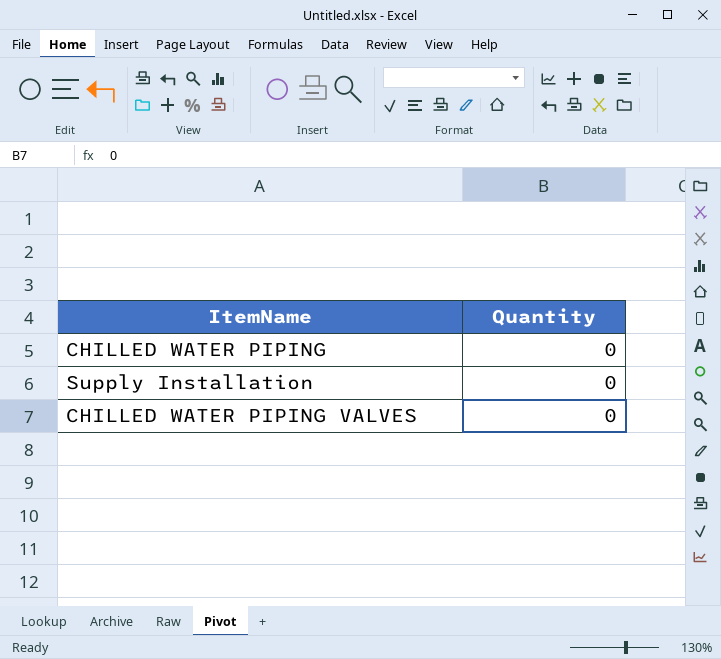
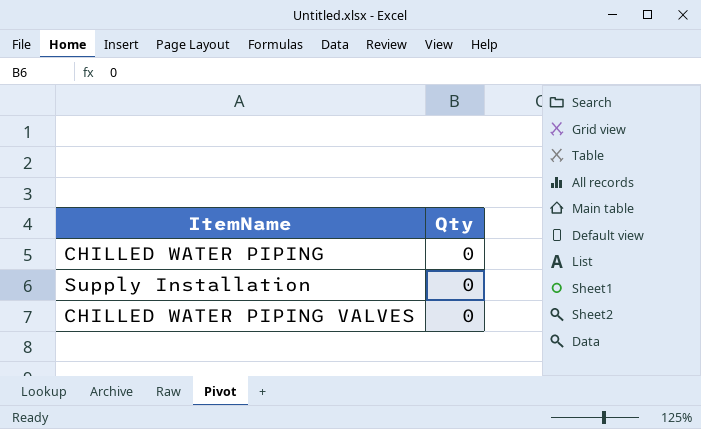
column name: Quantity -> Qty

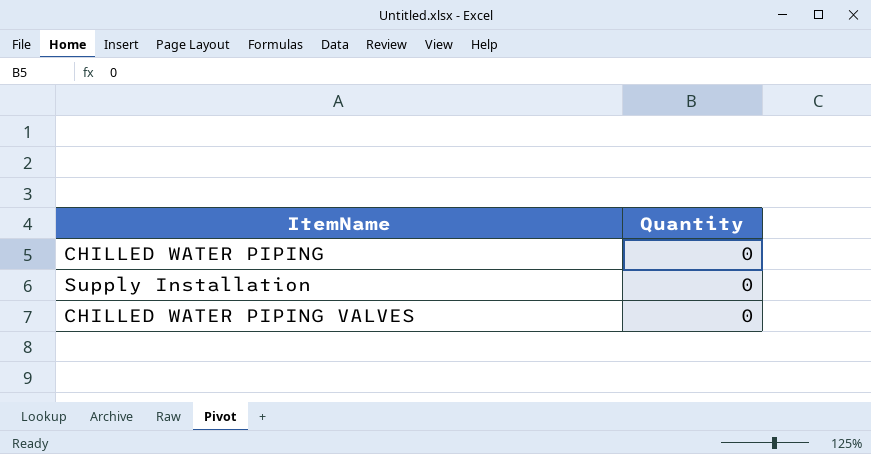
column name: Qty -> Quantity

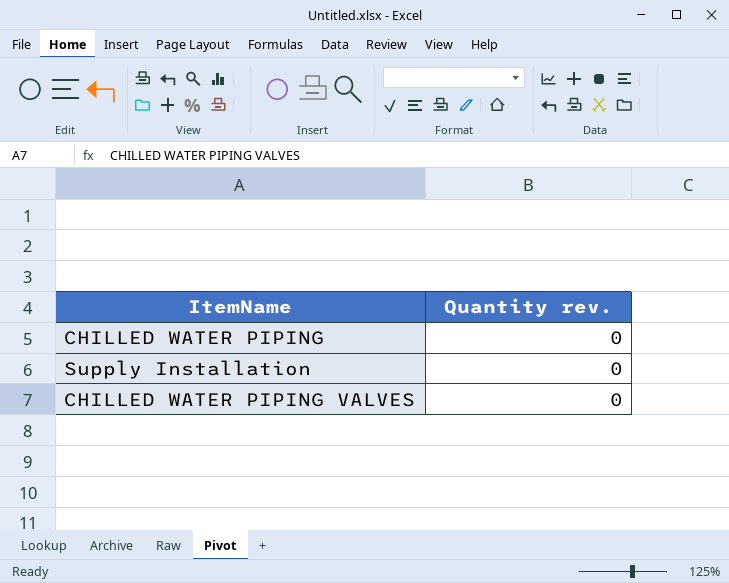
column name: Quantity -> Quantity rev.

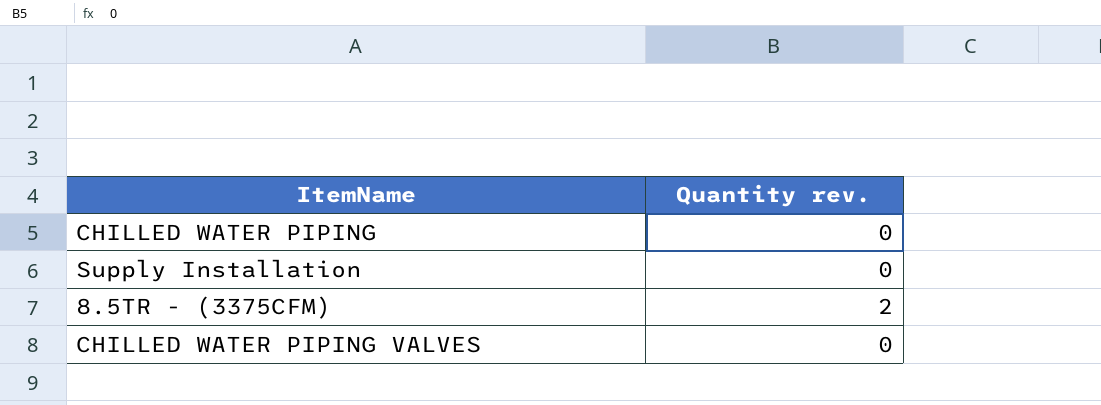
row 8.5TR - (3375CFM): none -> 2

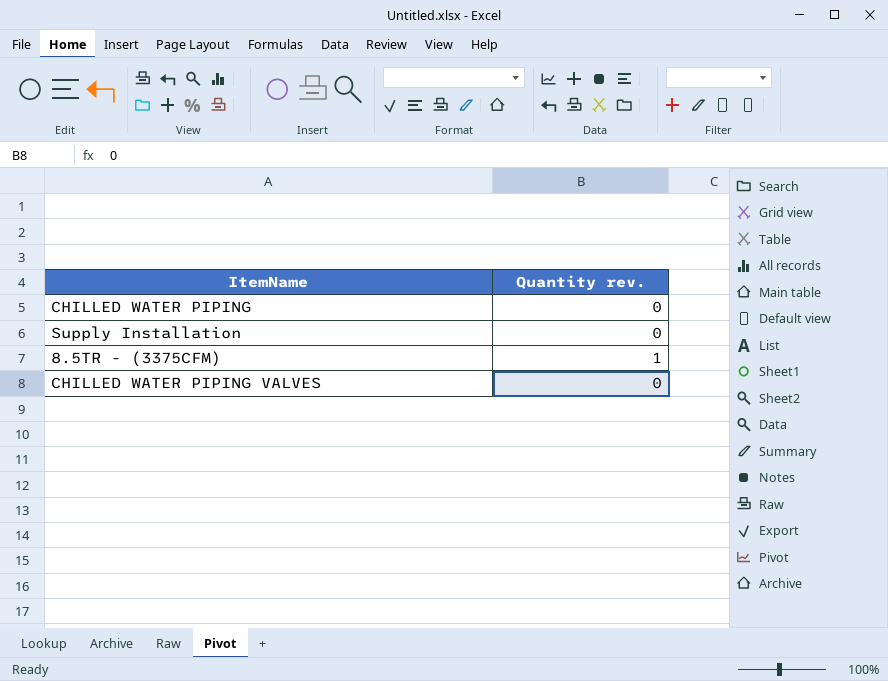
8.5TR - (3375CFM) | Quantity rev.: 2 -> 1

